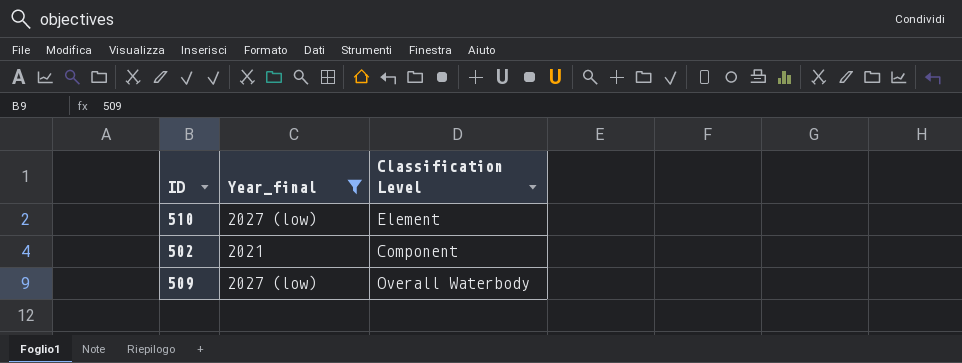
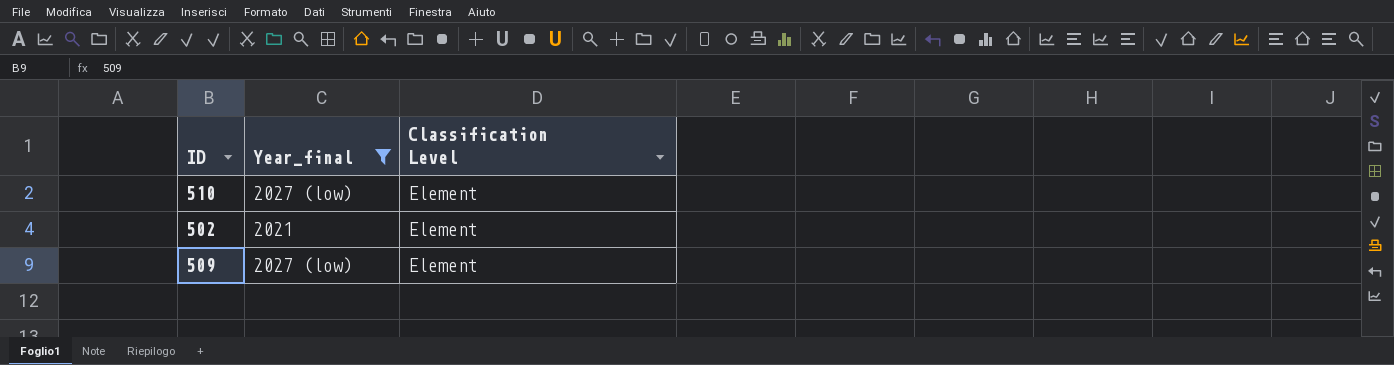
502 | Classification Level: Component -> Element
509 | Classification Level: Overall Waterbody -> Element

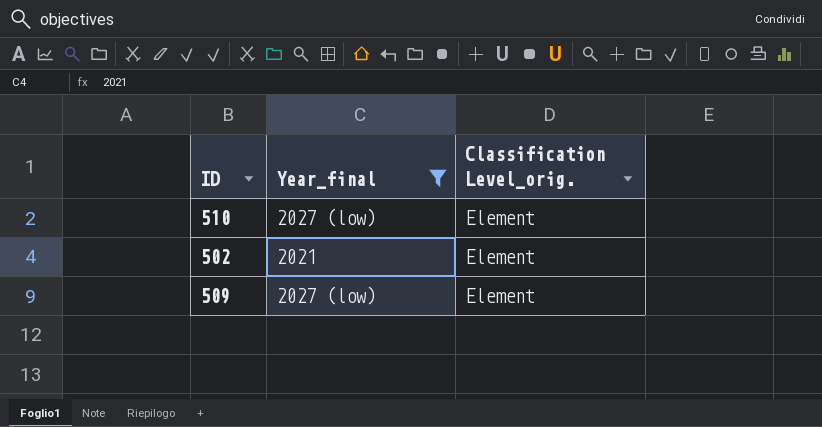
column name: Classification Level -> Classification Level_orig.

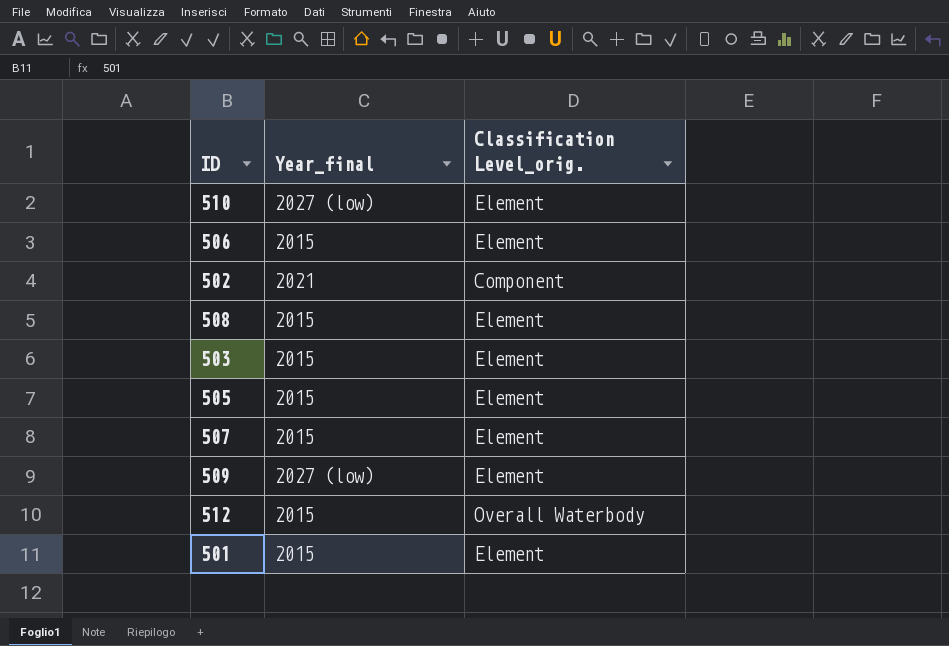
filter: Year_final != 2015 -> none
502 | Classification Level_orig.: Element -> Component

